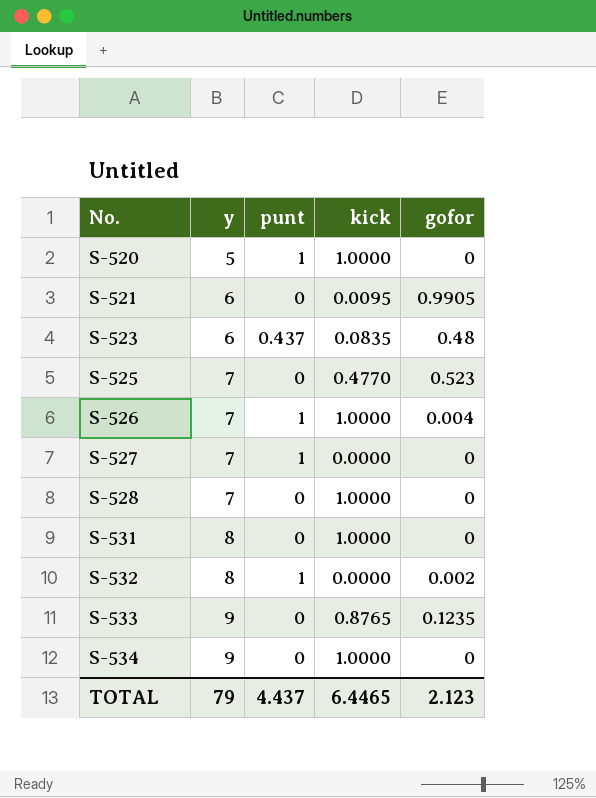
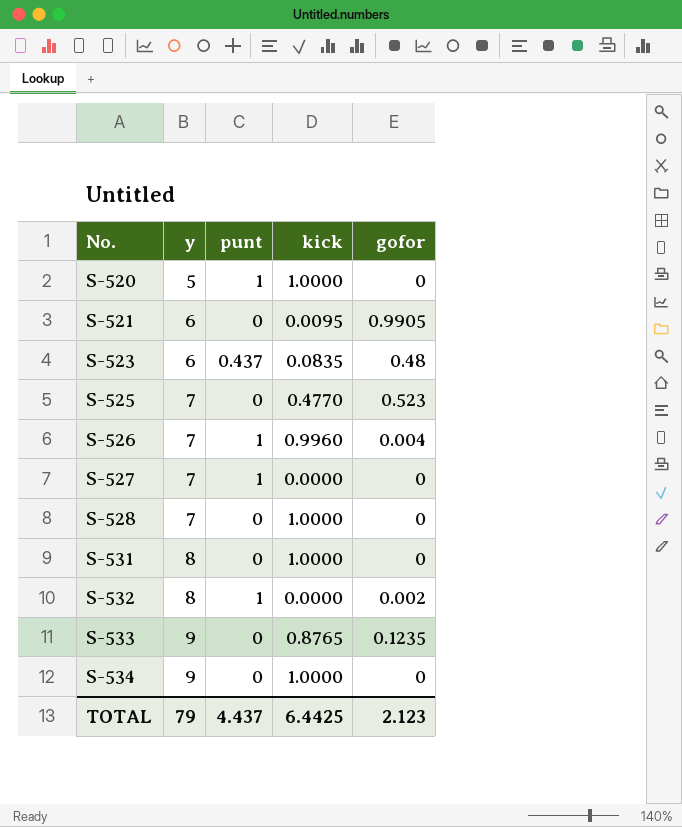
S-526 | kick: 1.0000 -> 0.9960
TOTAL | kick: 6.4465 -> 6.4425

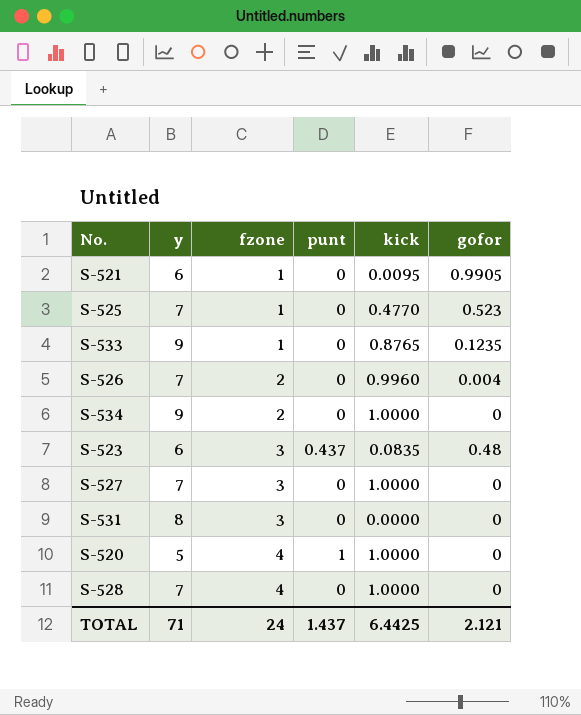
row order: No. ascending -> fzone ascending
column fzone | position: none -> 3
row S-532: 8 | 1 | 0.0000 | 0.002 -> none
S-526 | punt: 1 -> 0
S-527 | punt: 1 -> 0
S-527 | kick: 0.0000 -> 1.0000
S-531 | kick: 1.0000 -> 0.0000
TOTAL | y: 79 -> 71
TOTAL | punt: 4.437 -> 1.437
TOTAL | gofor: 2.123 -> 2.121

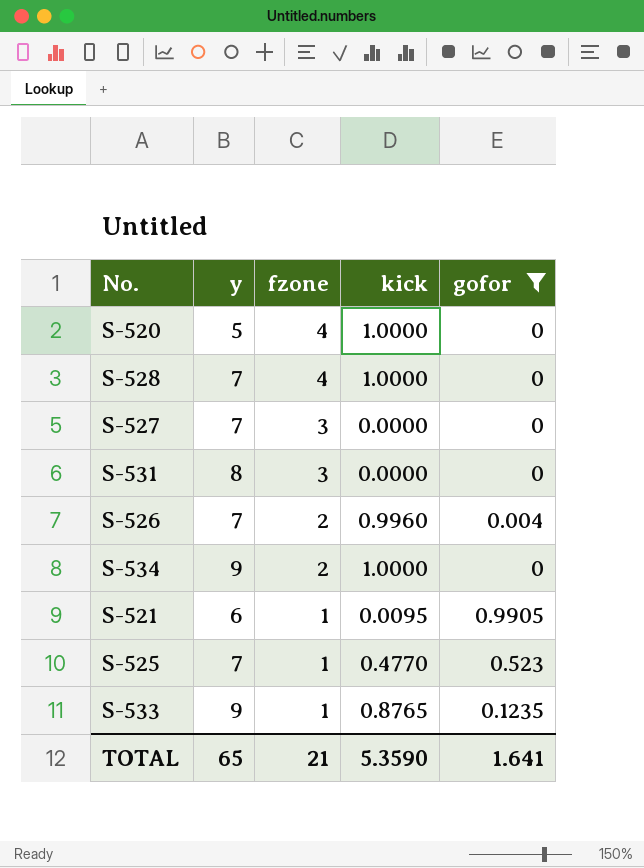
filter: none -> gofor != 0.48
row order: fzone ascending -> fzone descending
column punt | position: 4 -> none
S-527 | kick: 1.0000 -> 0.0000
TOTAL | y: 71 -> 65
TOTAL | fzone: 24 -> 21
TOTAL | kick: 6.4425 -> 5.3590
TOTAL | gofor: 2.121 -> 1.641

